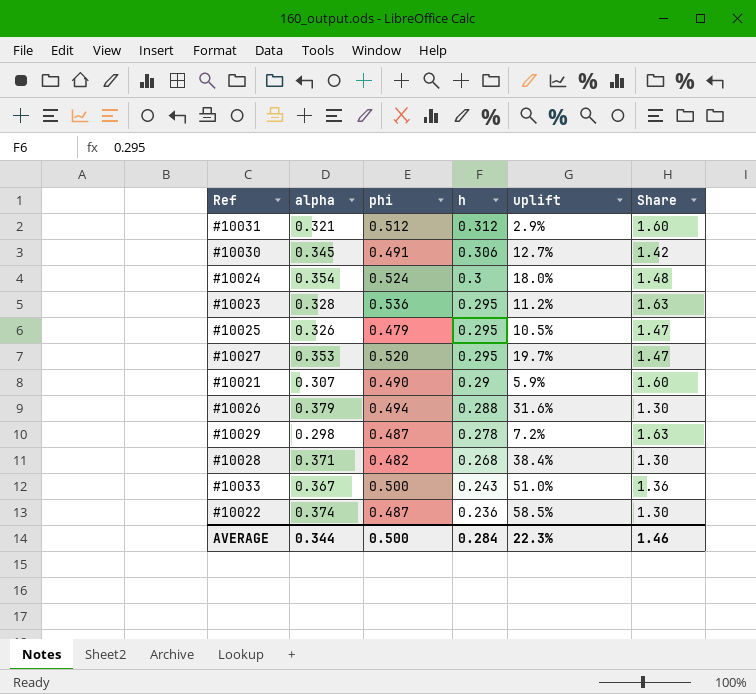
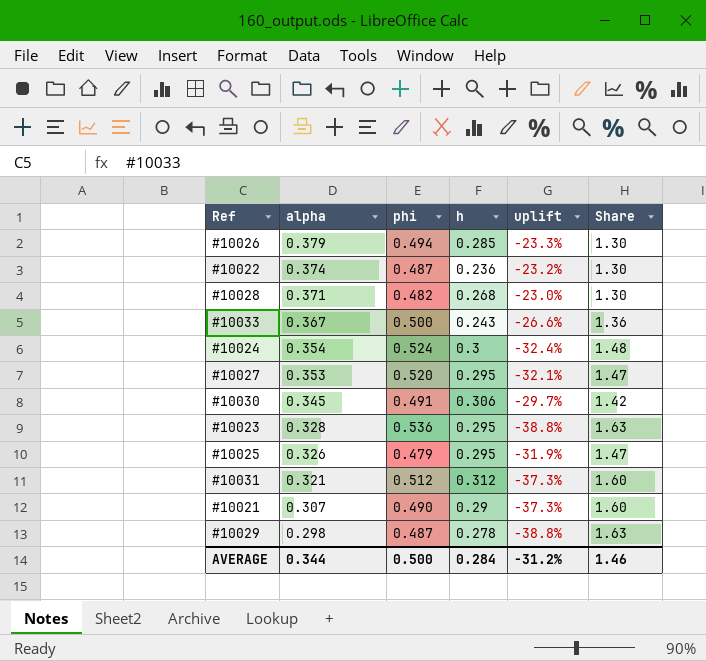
row order: h descending -> alpha descending
column uplift | formula: ([alpha] - [h]) / [h] -> ([alpha] - [phi]) / [phi]
#10026 | h: 0.288 -> 0.285
AVERAGE | uplift: 22.3% -> -31.2%

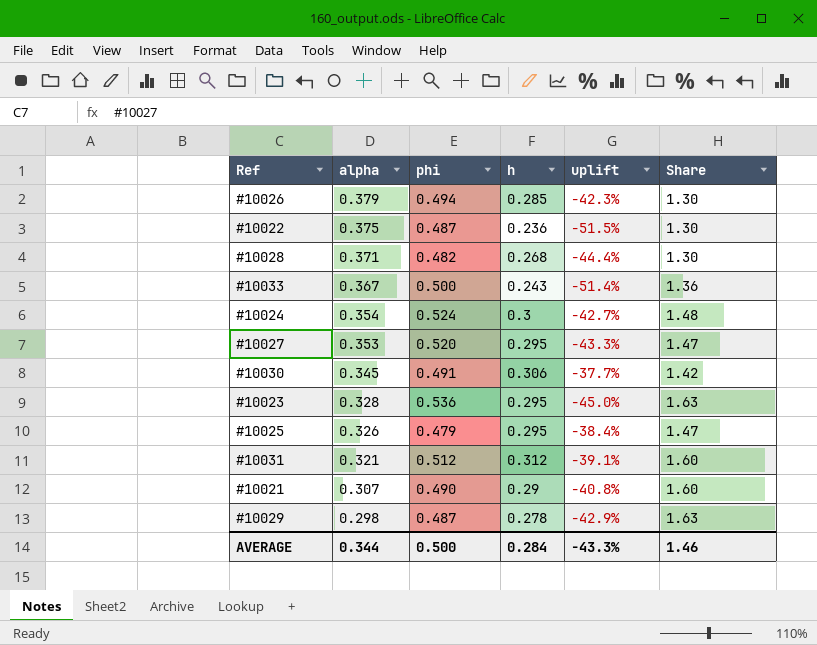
column uplift | formula: ([alpha] - [phi]) / [phi] -> ([h] - [phi]) / [phi]
#10022 | alpha: 0.374 -> 0.375
AVERAGE | uplift: -31.2% -> -43.3%

